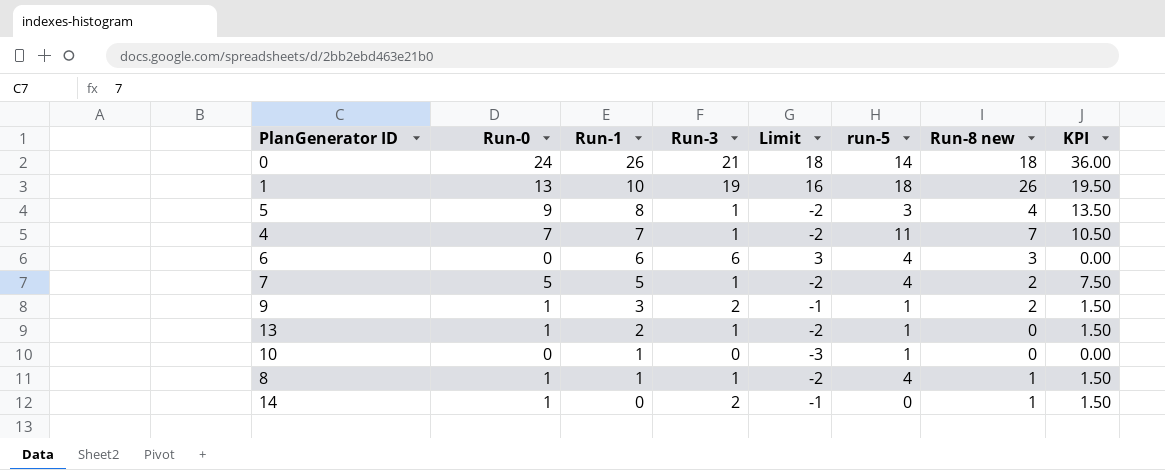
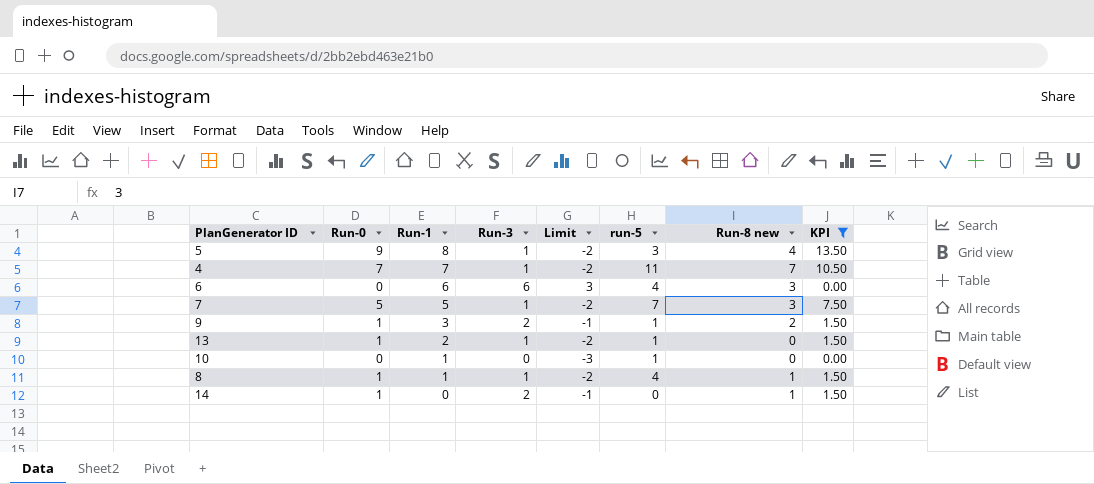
filter: none -> KPI <= 13.50
7 | run-5: 4 -> 7
7 | Run-8 new: 2 -> 3

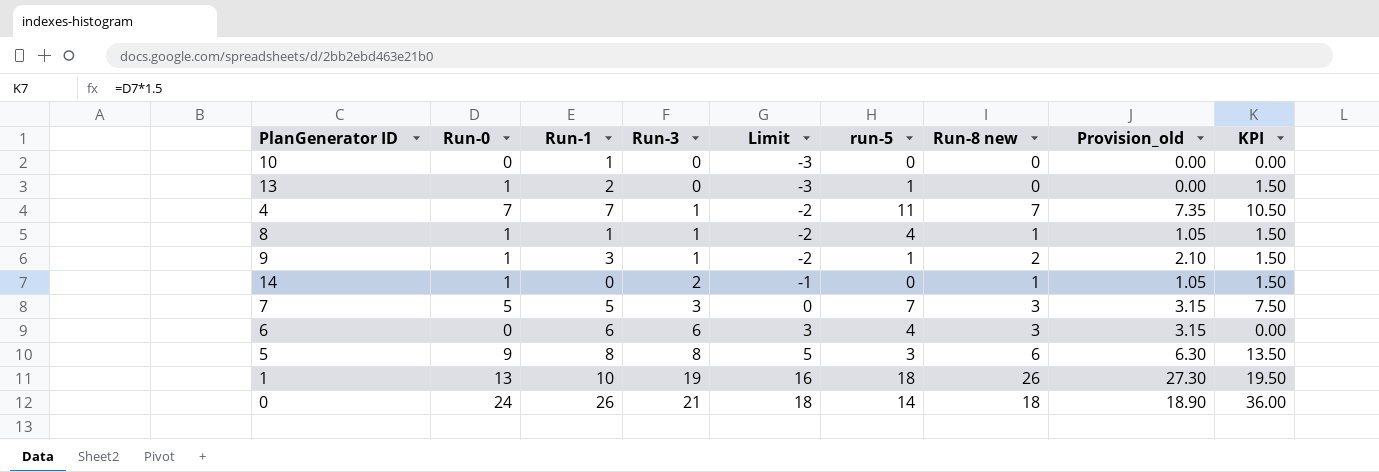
filter: KPI <= 13.50 -> none
row order: Run-1 descending -> Run-3 ascending
column Provision_old | formula: none -> [Run-8 new] * 1.05
10 | run-5: 1 -> 0
13 | Run-3: 1 -> 0
13 | Limit: -2 -> -3
9 | Run-3: 2 -> 1
9 | Limit: -1 -> -2
7 | Run-3: 1 -> 3
7 | Limit: -2 -> 0
5 | Run-3: 1 -> 8
5 | Limit: -2 -> 5
5 | Run-8 new: 4 -> 6

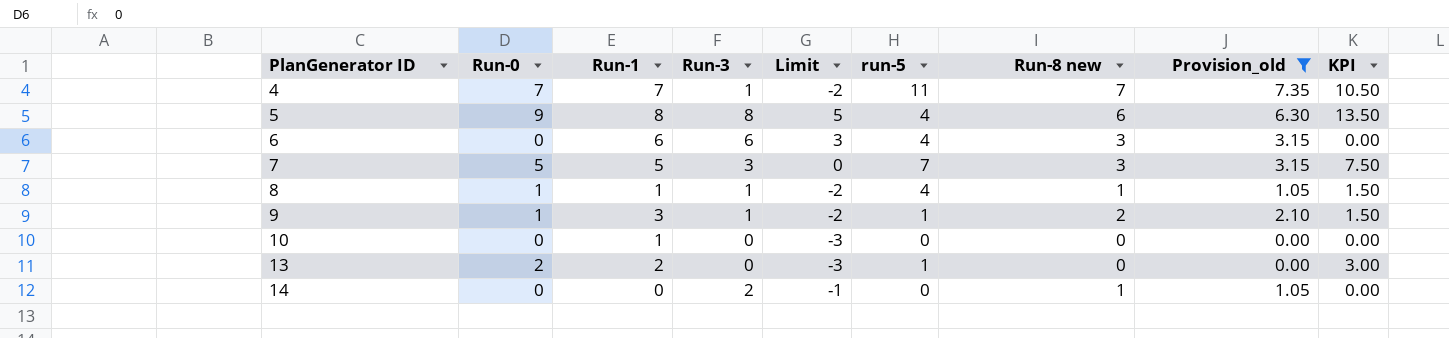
filter: none -> Provision_old <= 7.35
row order: Run-3 ascending -> PlanGenerator ID ascending
5 | run-5: 3 -> 4
13 | Run-0: 1 -> 2
13 | KPI: 1.50 -> 3.00
14 | Run-0: 1 -> 0
14 | KPI: 1.50 -> 0.00

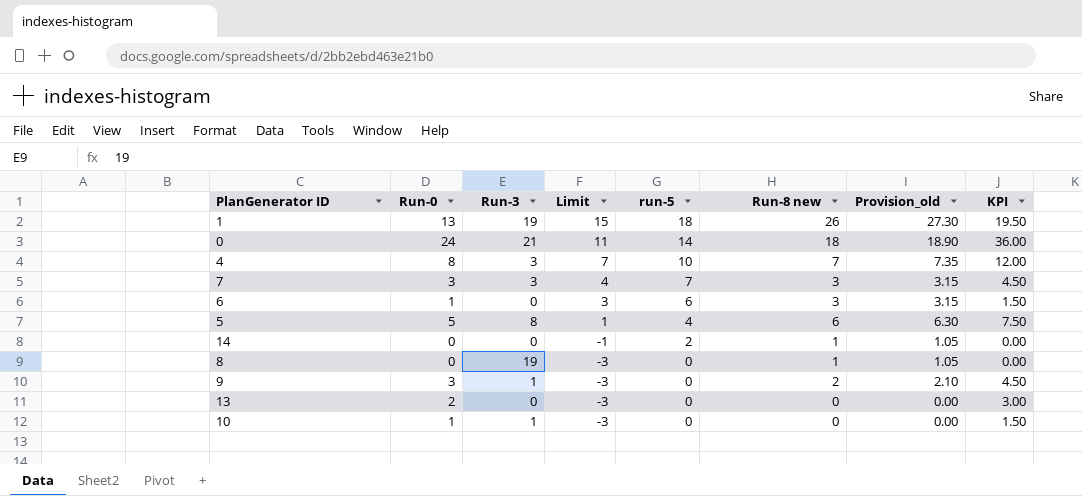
filter: Provision_old <= 7.35 -> none
row order: PlanGenerator ID ascending -> Limit descending
column Run-1 | position: 3 -> none
column Limit | formula: [Run-3] - 3 -> [run-5] - 3
4 | Run-0: 7 -> 8
4 | Run-3: 1 -> 3
4 | run-5: 11 -> 10
4 | KPI: 10.50 -> 12.00
7 | Run-0: 5 -> 3
7 | KPI: 7.50 -> 4.50
6 | Run-0: 0 -> 1
6 | Run-3: 6 -> 0
6 | run-5: 4 -> 6
6 | KPI: 0.00 -> 1.50
5 | Run-0: 9 -> 5
5 | KPI: 13.50 -> 7.50
14 | Run-3: 2 -> 0
14 | run-5: 0 -> 2
8 | Run-0: 1 -> 0
8 | Run-3: 1 -> 19
8 | run-5: 4 -> 0
8 | KPI: 1.50 -> 0.00
9 | Run-0: 1 -> 3
9 | run-5: 1 -> 0
9 | KPI: 1.50 -> 4.50
13 | run-5: 1 -> 0
10 | Run-0: 0 -> 1
10 | Run-3: 0 -> 1
10 | KPI: 0.00 -> 1.50

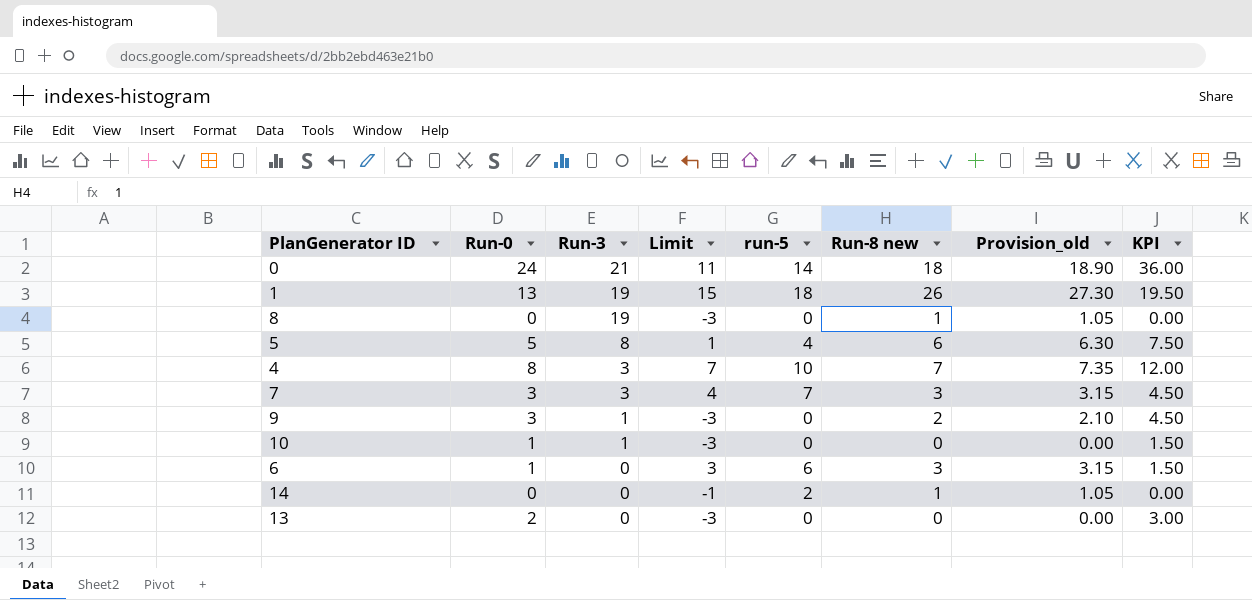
row order: Limit descending -> Run-3 descending

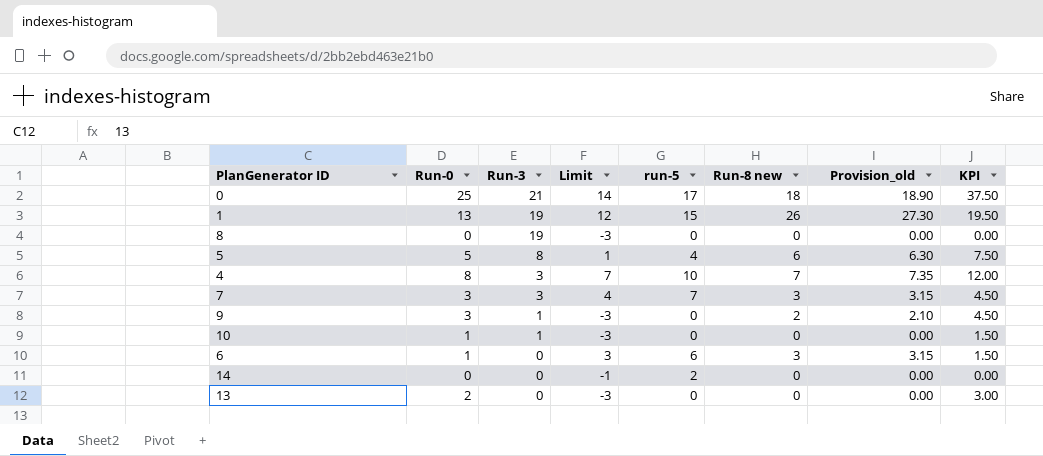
0 | Run-0: 24 -> 25
0 | Limit: 11 -> 14
0 | run-5: 14 -> 17
0 | KPI: 36.00 -> 37.50
1 | Limit: 15 -> 12
1 | run-5: 18 -> 15
8 | Run-8 new: 1 -> 0
8 | Provision_old: 1.05 -> 0.00
14 | Run-8 new: 1 -> 0
14 | Provision_old: 1.05 -> 0.00

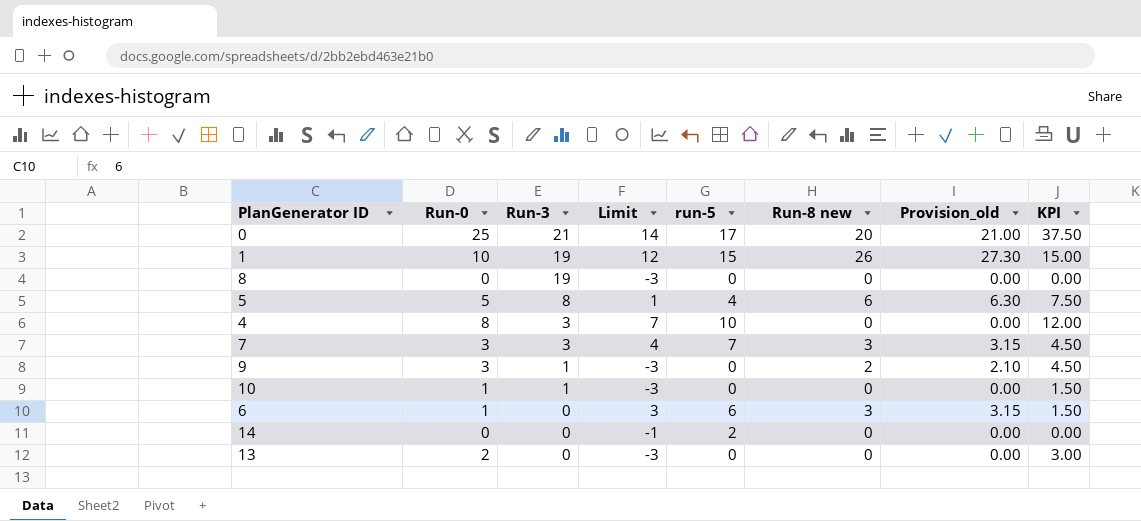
0 | Run-8 new: 18 -> 20
0 | Provision_old: 18.90 -> 21.00
1 | Run-0: 13 -> 10
1 | KPI: 19.50 -> 15.00
4 | Run-8 new: 7 -> 0
4 | Provision_old: 7.35 -> 0.00

